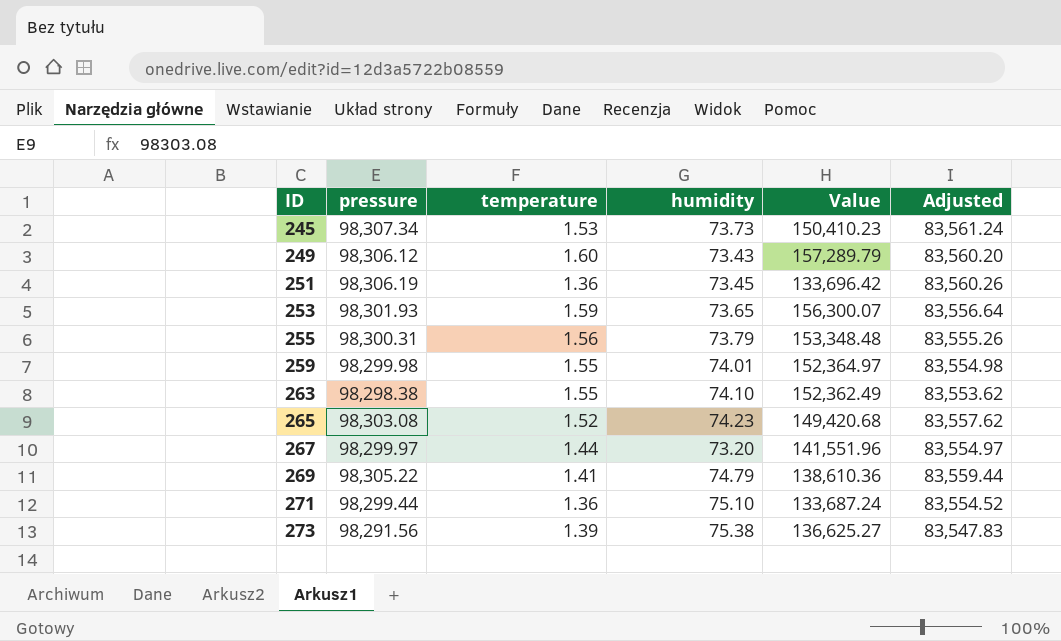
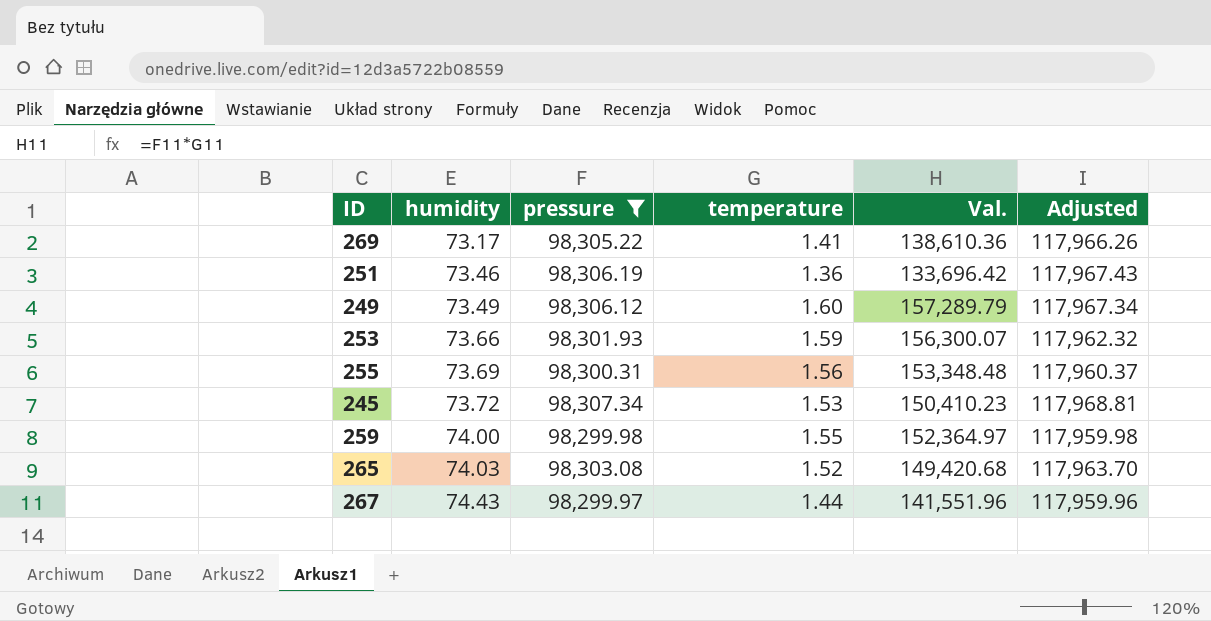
filter: none -> pressure >= 98,299.97
row order: ID ascending -> humidity ascending
column humidity | position: 4 -> 2
column name: Value -> Val.
column Adjusted | formula: [pressure] * 0.85 -> [pressure] * 1.2
269 | humidity: 74.79 -> 73.17
251 | humidity: 73.45 -> 73.46
249 | humidity: 73.43 -> 73.49
253 | humidity: 73.65 -> 73.66
255 | humidity: 73.79 -> 73.69
245 | humidity: 73.73 -> 73.72
259 | humidity: 74.01 -> 74.00
265 | humidity: 74.23 -> 74.03
267 | humidity: 73.20 -> 74.43

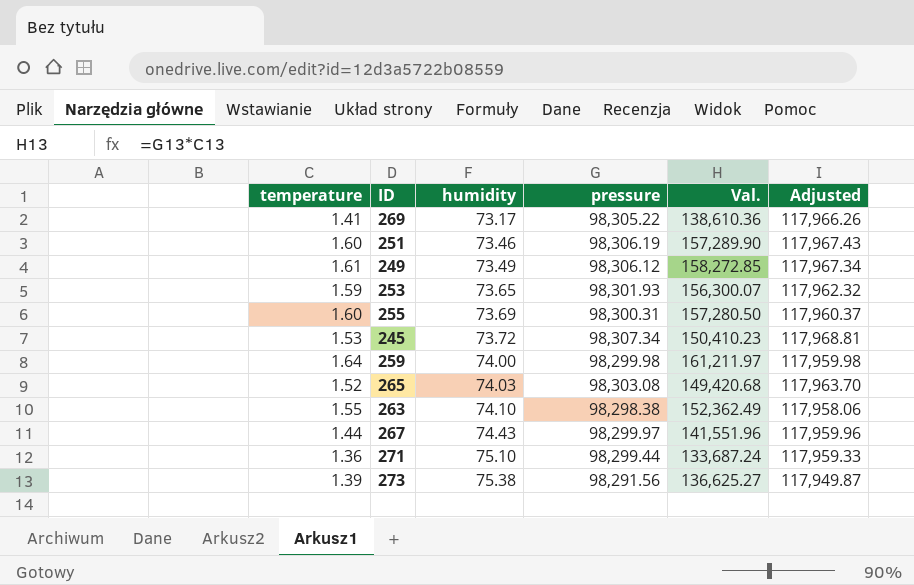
filter: pressure >= 98,299.97 -> none
column temperature | position: 4 -> 1
251 | temperature: 1.36 -> 1.60
251 | Val.: 133,696.42 -> 157,289.90
249 | temperature: 1.60 -> 1.61
249 | Val.: 157,289.79 -> 158,272.85
253 | humidity: 73.66 -> 73.65
255 | temperature: 1.56 -> 1.60
255 | Val.: 153,348.48 -> 157,280.50
259 | temperature: 1.55 -> 1.64
259 | Val.: 152,364.97 -> 161,211.97

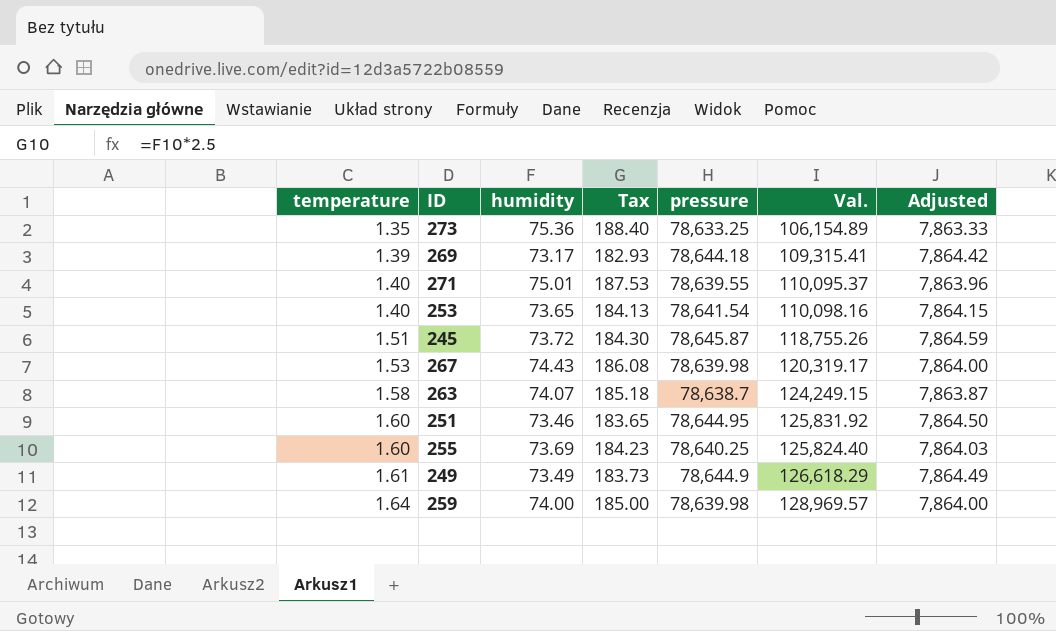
row order: humidity ascending -> temperature ascending
column Tax | formula: none -> [humidity] * 2.5
column Adjusted | formula: [pressure] * 1.2 -> [pressure] * 0.1
row 265: 1.52 | 74.03 | 98,303.08 | 149,420.68 | 117,963.70 -> none
273 | temperature: 1.39 -> 1.35
273 | humidity: 75.38 -> 75.36
273 | pressure: 98,291.56 -> 78,633.25
273 | Val.: 136,625.27 -> 106,154.89
269 | temperature: 1.41 -> 1.39
269 | pressure: 98,305.22 -> 78,644.18
269 | Val.: 138,610.36 -> 109,315.41
271 | temperature: 1.36 -> 1.40
271 | humidity: 75.10 -> 75.01
271 | pressure: 98,299.44 -> 78,639.55
271 | Val.: 133,687.24 -> 110,095.37
253 | temperature: 1.59 -> 1.40
253 | pressure: 98,301.93 -> 78,641.54
253 | Val.: 156,300.07 -> 110,098.16
245 | temperature: 1.53 -> 1.51
245 | pressure: 98,307.34 -> 78,645.87
245 | Val.: 150,410.23 -> 118,755.26
267 | temperature: 1.44 -> 1.53
267 | pressure: 98,299.97 -> 78,639.98
267 | Val.: 141,551.96 -> 120,319.17
263 | temperature: 1.55 -> 1.58
263 | humidity: 74.10 -> 74.07
263 | pressure: 98,298.38 -> 78,638.7
263 | Val.: 152,362.49 -> 124,249.15
251 | pressure: 98,306.19 -> 78,644.95
251 | Val.: 157,289.90 -> 125,831.92
255 | pressure: 98,300.31 -> 78,640.25
255 | Val.: 157,280.50 -> 125,824.40
249 | pressure: 98,306.12 -> 78,644.9
249 | Val.: 158,272.85 -> 126,618.29
259 | pressure: 98,299.98 -> 78,639.98
259 | Val.: 161,211.97 -> 128,969.57

